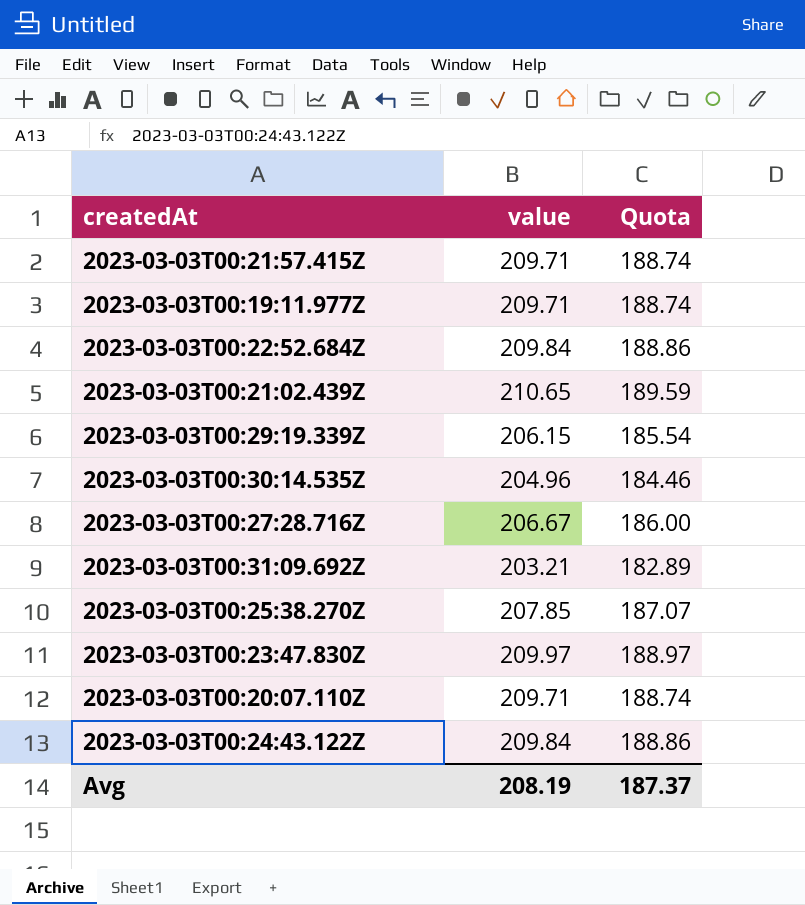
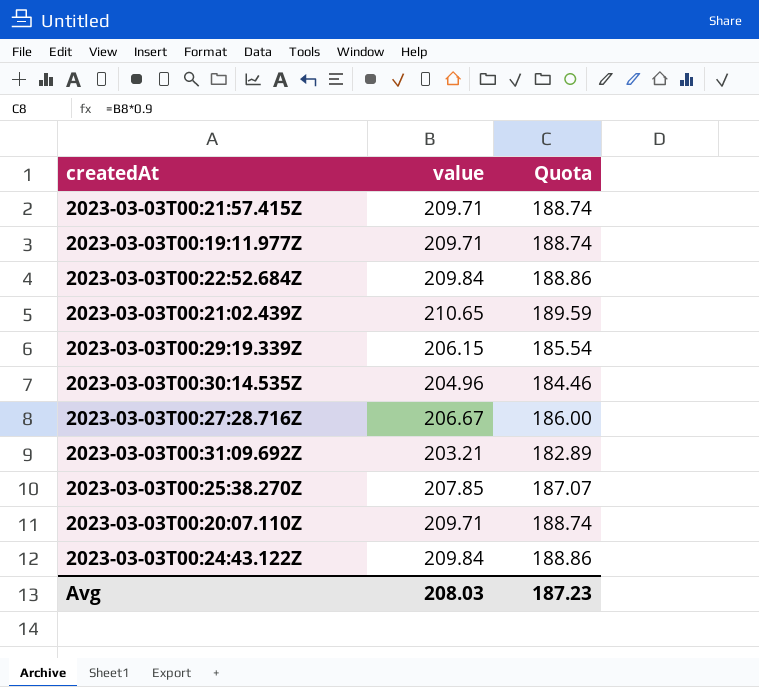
row 2023-03-03T00:23:47.830Z: 209.97 | 188.97 -> none
Avg | value: 208.19 -> 208.03
Avg | Quota: 187.37 -> 187.23

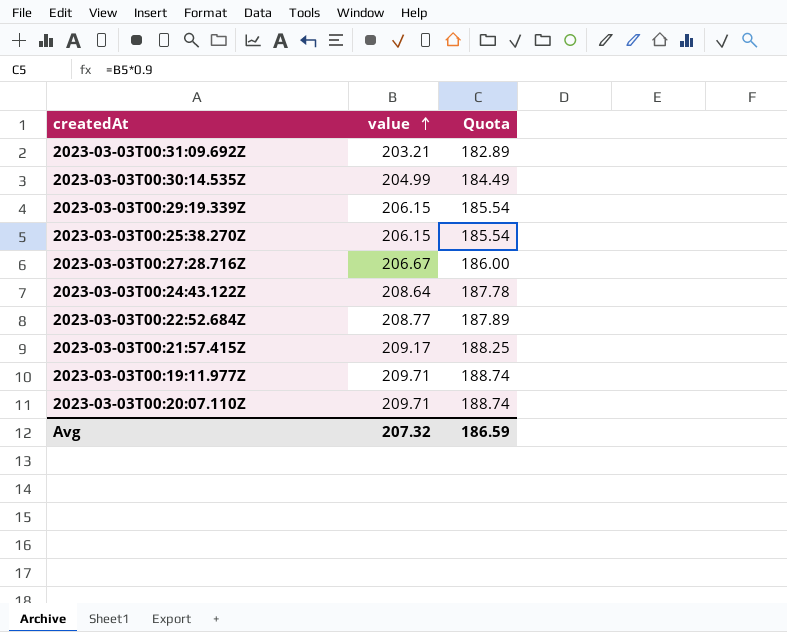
row order: none -> value ascending
row 2023-03-03T00:21:02.439Z: 210.65 | 189.59 -> none
2023-03-03T00:30:14.535Z | value: 204.96 -> 204.99
2023-03-03T00:30:14.535Z | Quota: 184.46 -> 184.49
2023-03-03T00:25:38.270Z | value: 207.85 -> 206.15
2023-03-03T00:25:38.270Z | Quota: 187.07 -> 185.54
2023-03-03T00:24:43.122Z | value: 209.84 -> 208.64
2023-03-03T00:24:43.122Z | Quota: 188.86 -> 187.78
2023-03-03T00:22:52.684Z | value: 209.84 -> 208.77
2023-03-03T00:22:52.684Z | Quota: 188.86 -> 187.89
2023-03-03T00:21:57.415Z | value: 209.71 -> 209.17
2023-03-03T00:21:57.415Z | Quota: 188.74 -> 188.25
Avg | value: 208.03 -> 207.32
Avg | Quota: 187.23 -> 186.59

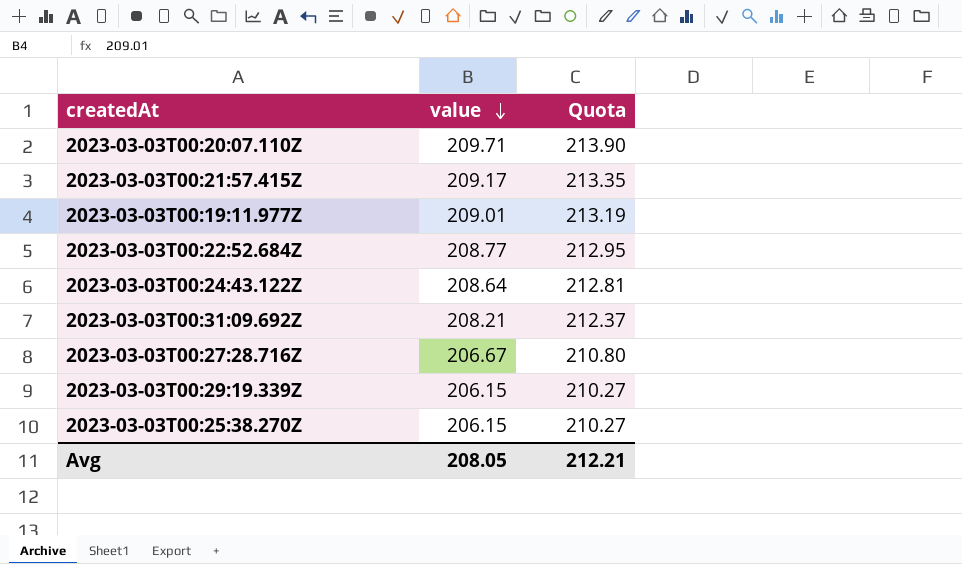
row order: value ascending -> value descending
column Quota | formula: [value] * 0.9 -> [value] * 1.02
row 2023-03-03T00:30:14.535Z: 204.99 | 184.49 -> none
2023-03-03T00:19:11.977Z | value: 209.71 -> 209.01
2023-03-03T00:31:09.692Z | value: 203.21 -> 208.21
Avg | value: 207.32 -> 208.05
Avg | Quota: 186.59 -> 212.21

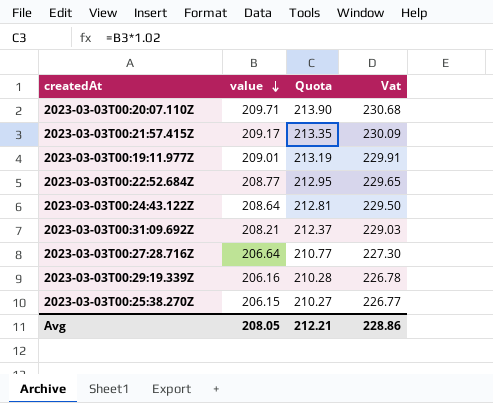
column Vat | formula: none -> [value] * 1.1
2023-03-03T00:27:28.716Z | value: 206.67 -> 206.64
2023-03-03T00:27:28.716Z | Quota: 210.80 -> 210.77
2023-03-03T00:29:19.339Z | value: 206.15 -> 206.16
2023-03-03T00:29:19.339Z | Quota: 210.27 -> 210.28

